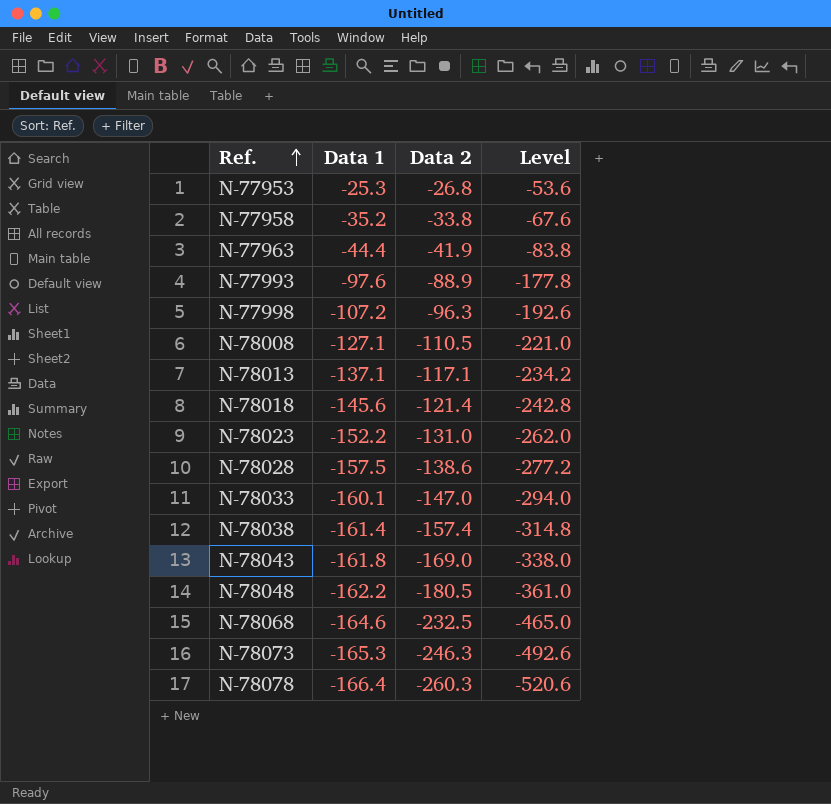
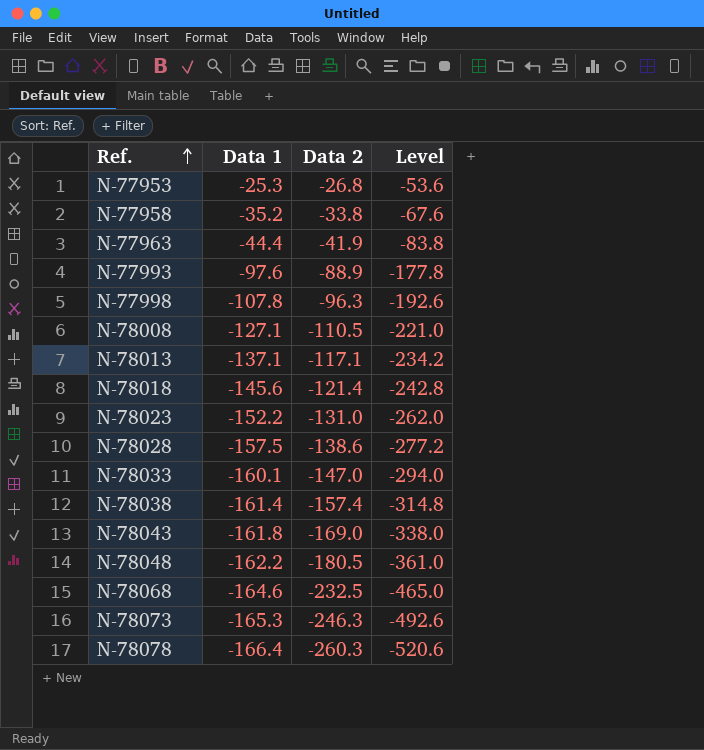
N-77998 | Data 1: -107.2 -> -107.8

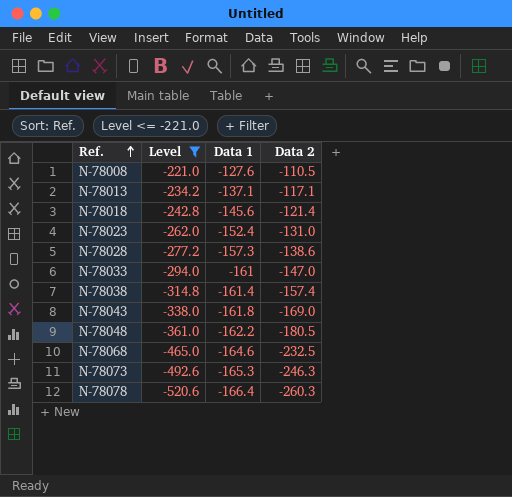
filter: none -> Level <= -221.0
column Level | position: 4 -> 2
N-78008 | Data 1: -127.1 -> -127.6
N-78023 | Data 1: -152.2 -> -152.4
N-78028 | Data 1: -157.5 -> -157.3
N-78033 | Data 1: -160.1 -> -161

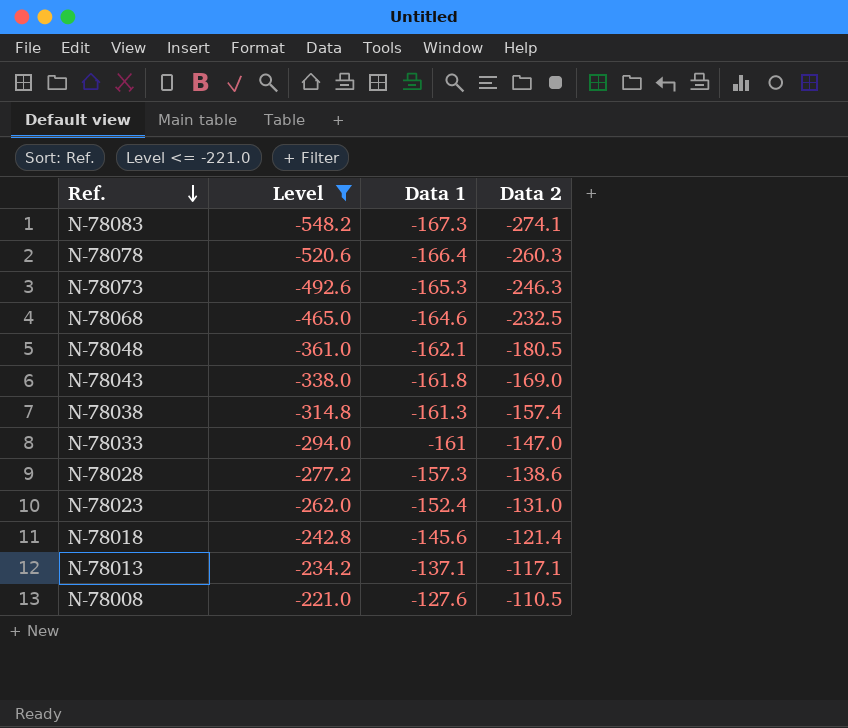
row order: Ref. ascending -> Ref. descending
row N-78083: none -> -548.2 | -167.3 | -274.1
N-78048 | Data 1: -162.2 -> -162.1
N-78038 | Data 1: -161.4 -> -161.3

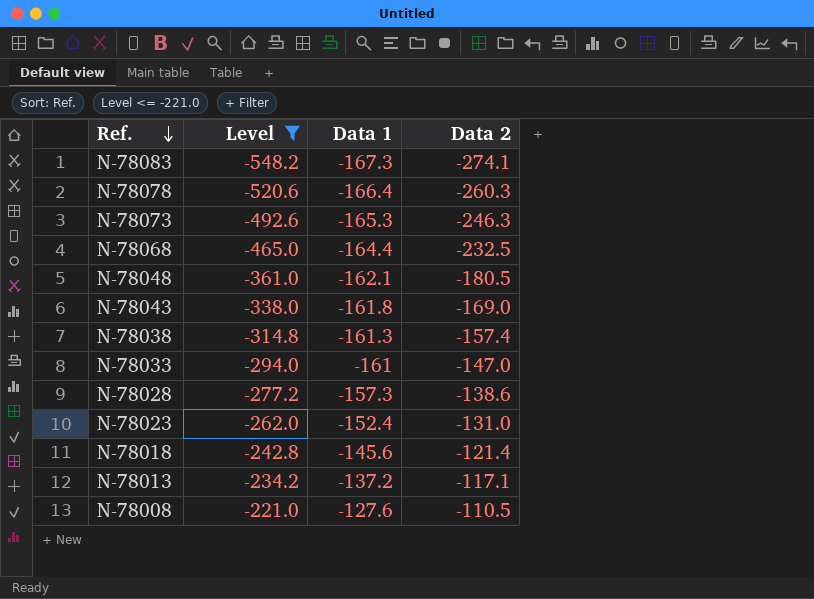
N-78068 | Data 1: -164.6 -> -164.4
N-78013 | Data 1: -137.1 -> -137.2

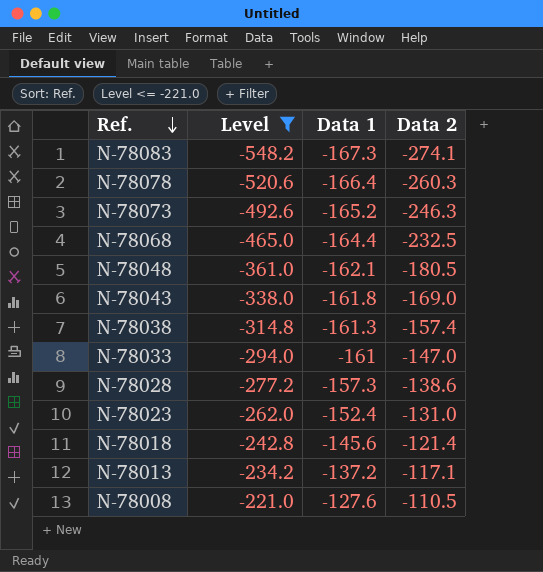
N-78073 | Data 1: -165.3 -> -165.2

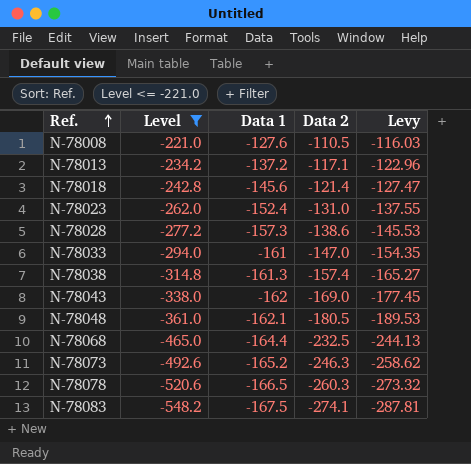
row order: Ref. descending -> Ref. ascending
column Levy | formula: none -> [Data 2] * 1.05
N-78043 | Data 1: -161.8 -> -162
N-78078 | Data 1: -166.4 -> -166.5
N-78083 | Data 1: -167.3 -> -167.5

